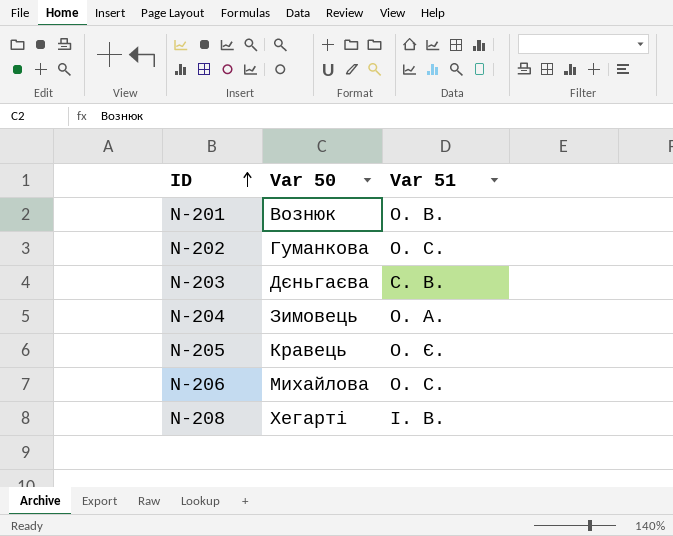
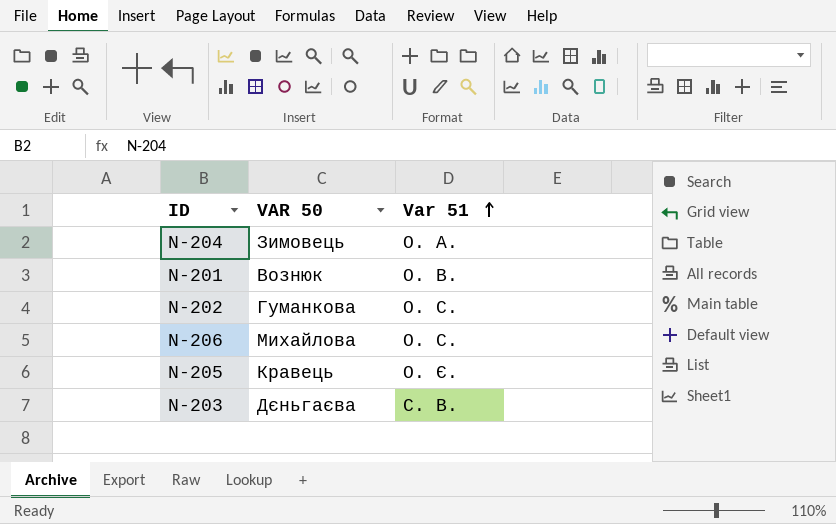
row order: ID ascending -> Var 51 ascending
column name: Var 50 -> VAR 50
row N-208: Хегарті | І. В. -> none

